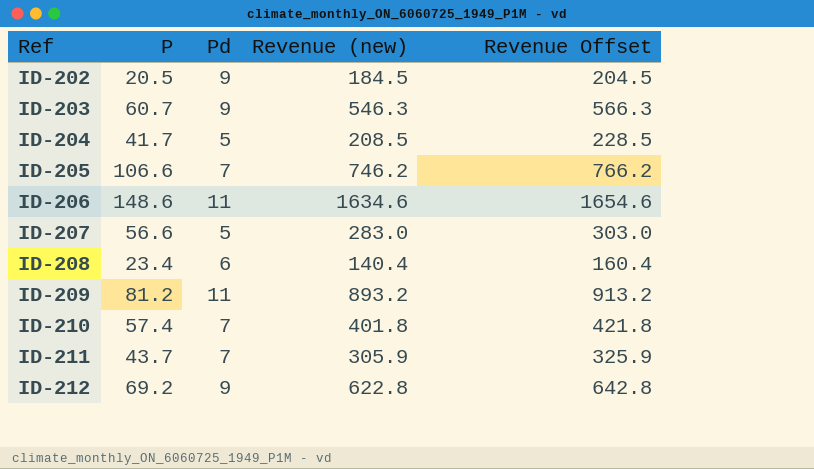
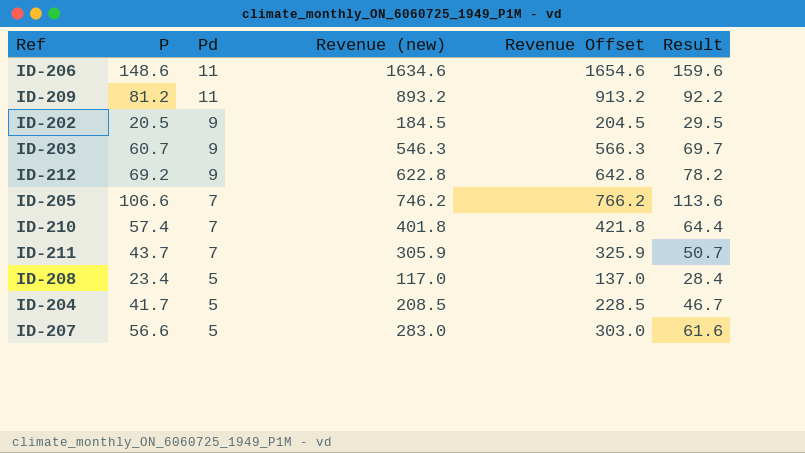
row order: Ref ascending -> Pd descending
column Result | formula: none -> [P] + [Pd]
ID-208 | Pd: 6 -> 5
ID-208 | Revenue (new): 140.4 -> 117.0
ID-208 | Revenue Offset: 160.4 -> 137.0

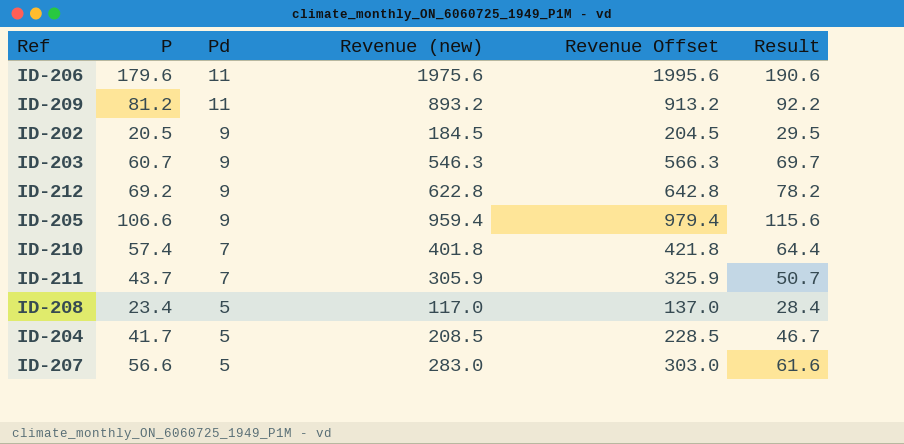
ID-206 | P: 148.6 -> 179.6
ID-206 | Revenue (new): 1634.6 -> 1975.6
ID-206 | Revenue Offset: 1654.6 -> 1995.6
ID-206 | Result: 159.6 -> 190.6
ID-205 | Pd: 7 -> 9
ID-205 | Revenue (new): 746.2 -> 959.4
ID-205 | Revenue Offset: 766.2 -> 979.4
ID-205 | Result: 113.6 -> 115.6

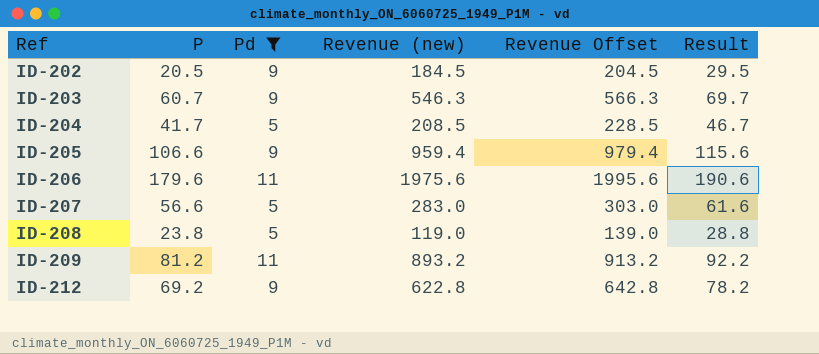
filter: none -> Pd != 7
row order: Pd descending -> Ref ascending
ID-208 | P: 23.4 -> 23.8
ID-208 | Revenue (new): 117.0 -> 119.0
ID-208 | Revenue Offset: 137.0 -> 139.0
ID-208 | Result: 28.4 -> 28.8

